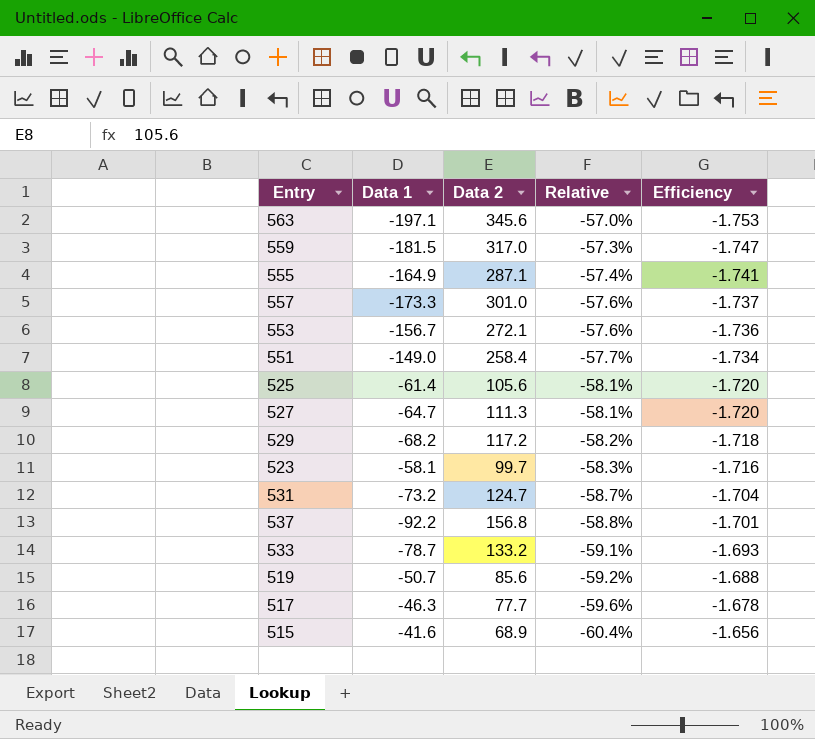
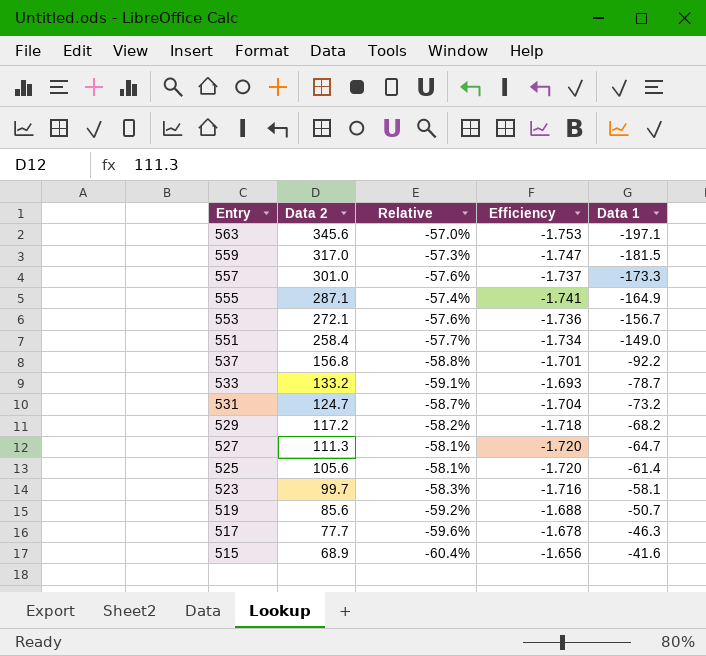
row order: Relative descending -> Entry descending
column Data 1 | position: 2 -> 5

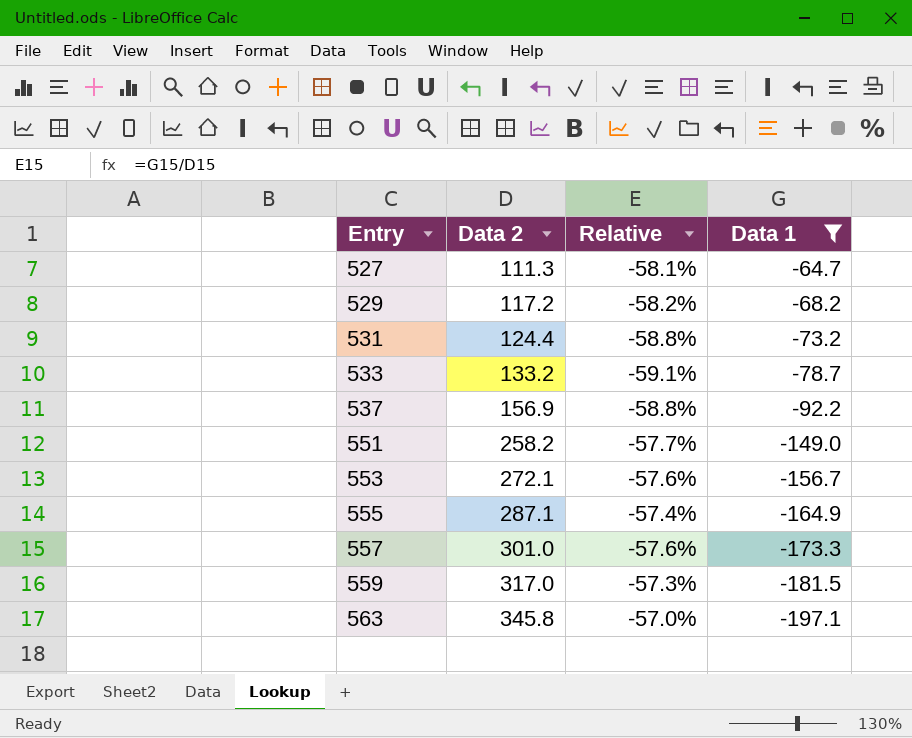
filter: none -> Data 1 <= -64.7
row order: Entry descending -> Entry ascending
column Efficiency | formula: [Data 2] / [Data 1] -> none
531 | Data 2: 124.7 -> 124.4
531 | Relative: -58.7% -> -58.8%
537 | Data 2: 156.8 -> 156.9
551 | Data 2: 258.4 -> 258.2
563 | Data 2: 345.6 -> 345.8

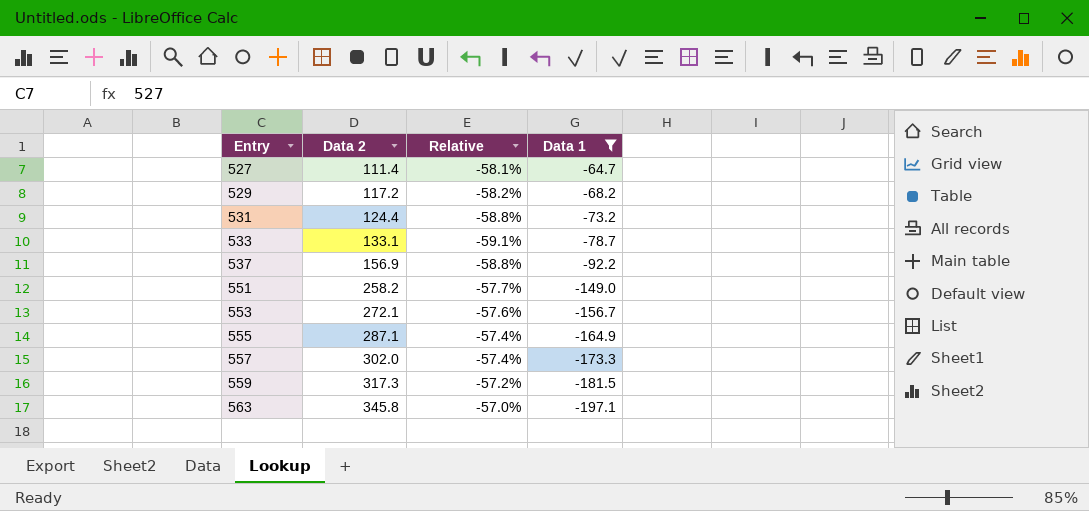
527 | Data 2: 111.3 -> 111.4
533 | Data 2: 133.2 -> 133.1
557 | Data 2: 301.0 -> 302.0
557 | Relative: -57.6% -> -57.4%
559 | Data 2: 317.0 -> 317.3
559 | Relative: -57.3% -> -57.2%

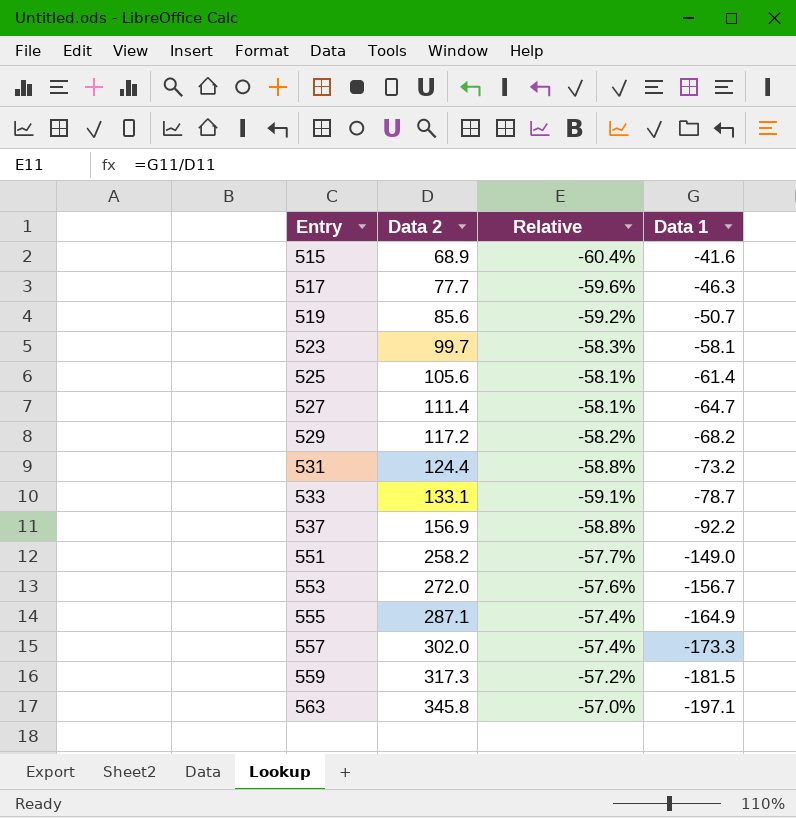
filter: Data 1 <= -64.7 -> none
553 | Data 2: 272.1 -> 272.0

